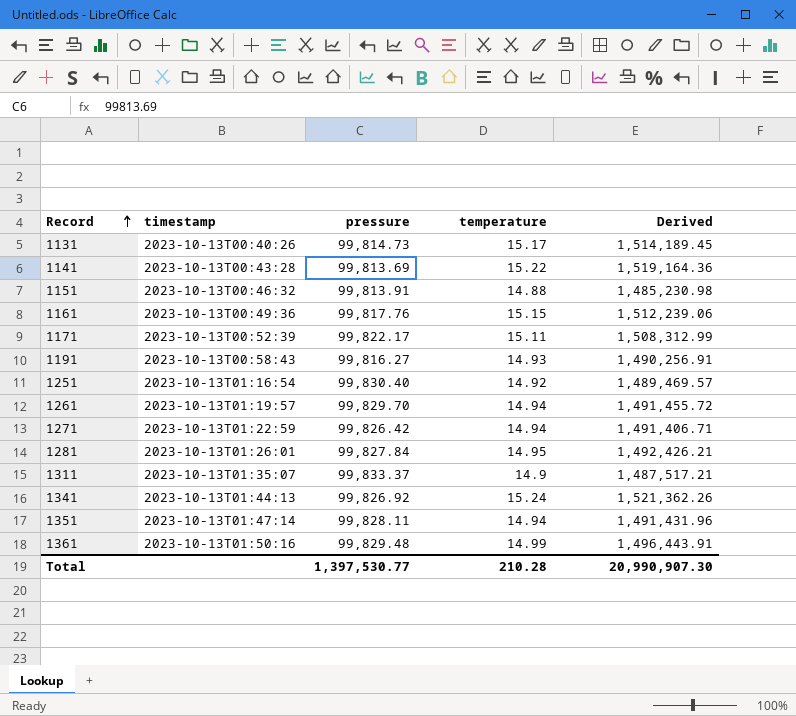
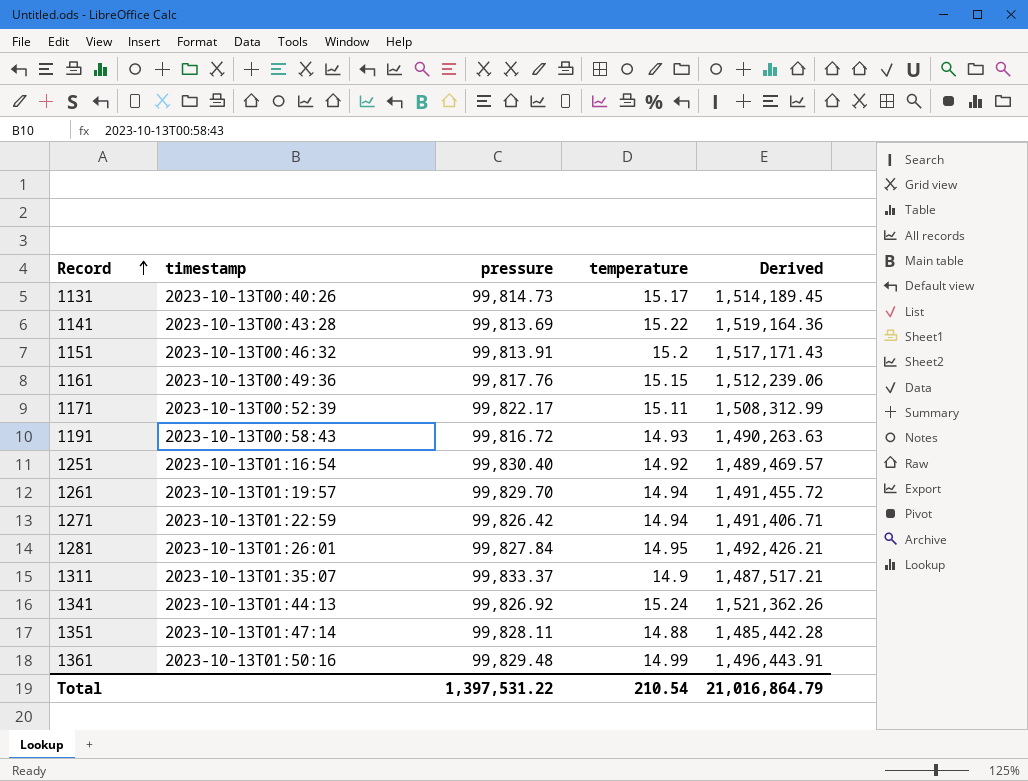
1151 | temperature: 14.88 -> 15.2
1151 | Derived: 1,485,230.98 -> 1,517,171.43
1191 | pressure: 99,816.27 -> 99,816.72
1191 | Derived: 1,490,256.91 -> 1,490,263.63
1351 | temperature: 14.94 -> 14.88
1351 | Derived: 1,491,431.96 -> 1,485,442.28
Total | pressure: 1,397,530.77 -> 1,397,531.22
Total | temperature: 210.28 -> 210.54
Total | Derived: 20,990,907.30 -> 21,016,864.79

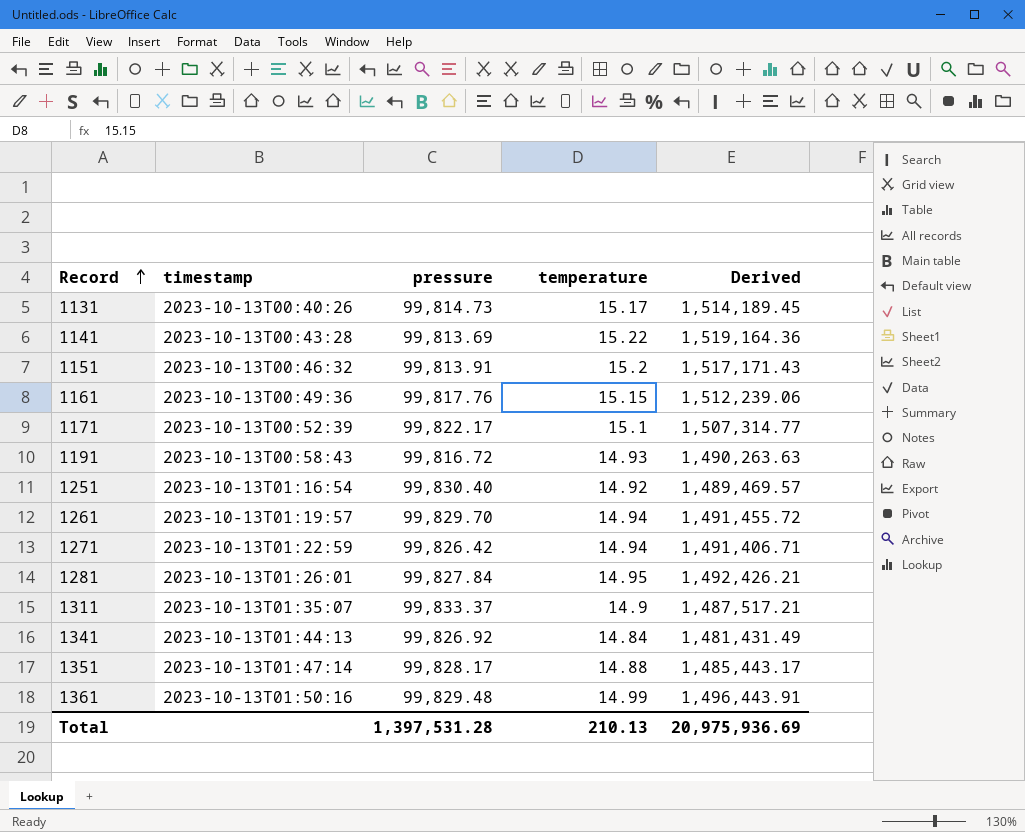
1171 | temperature: 15.11 -> 15.1
1171 | Derived: 1,508,312.99 -> 1,507,314.77
1341 | temperature: 15.24 -> 14.84
1341 | Derived: 1,521,362.26 -> 1,481,431.49
1351 | pressure: 99,828.11 -> 99,828.17
1351 | Derived: 1,485,442.28 -> 1,485,443.17
Total | pressure: 1,397,531.22 -> 1,397,531.28
Total | temperature: 210.54 -> 210.13
Total | Derived: 21,016,864.79 -> 20,975,936.69

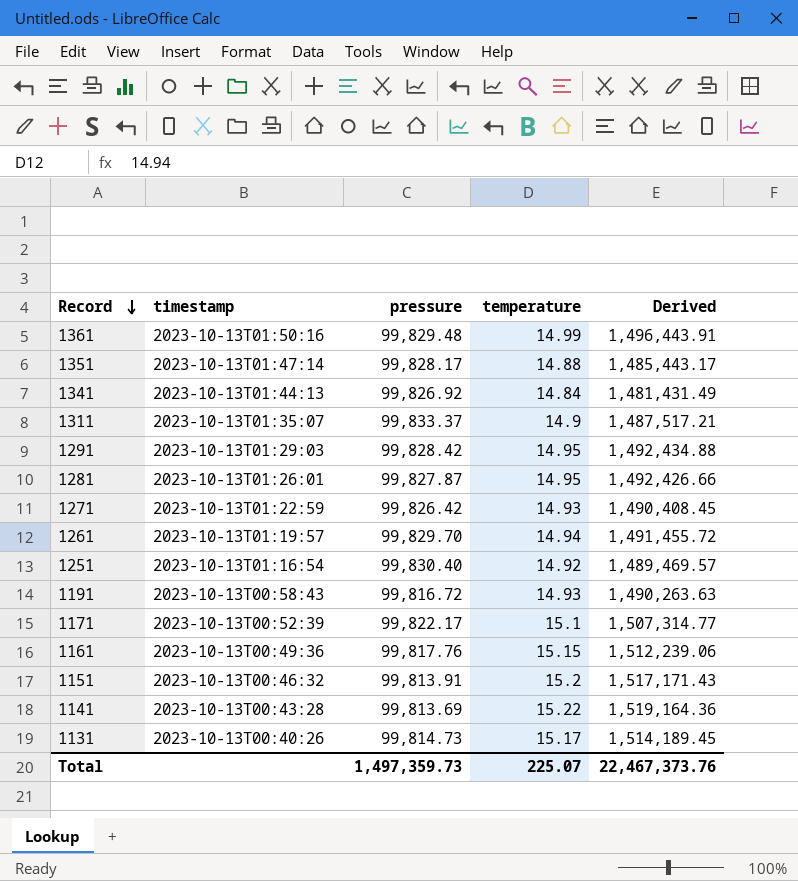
row order: Record ascending -> Record descending
row 1291: none -> 2023-10-13T01:29:03 | 99,828.42 | 14.95 | 1,492,434.88
1281 | pressure: 99,827.84 -> 99,827.87
1281 | Derived: 1,492,426.21 -> 1,492,426.66
1271 | temperature: 14.94 -> 14.93
1271 | Derived: 1,491,406.71 -> 1,490,408.45
Total | pressure: 1,397,531.28 -> 1,497,359.73
Total | temperature: 210.13 -> 225.07
Total | Derived: 20,975,936.69 -> 22,467,373.76

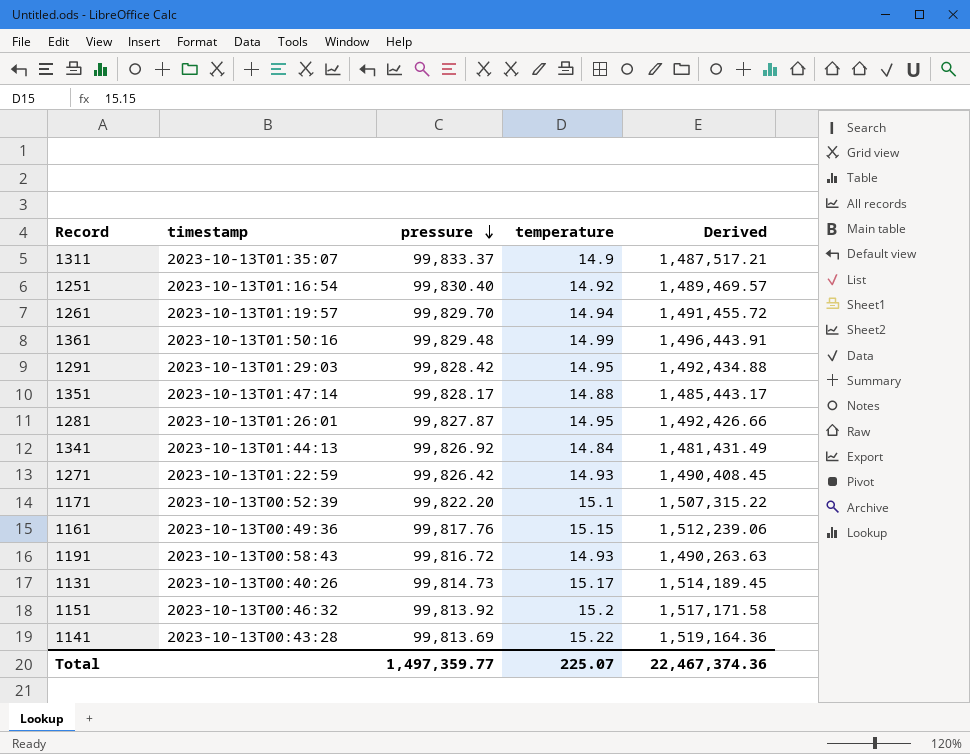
row order: Record descending -> pressure descending
1171 | pressure: 99,822.17 -> 99,822.20
1171 | Derived: 1,507,314.77 -> 1,507,315.22
1151 | pressure: 99,813.91 -> 99,813.92
1151 | Derived: 1,517,171.43 -> 1,517,171.58
Total | pressure: 1,497,359.73 -> 1,497,359.77
Total | Derived: 22,467,373.76 -> 22,467,374.36

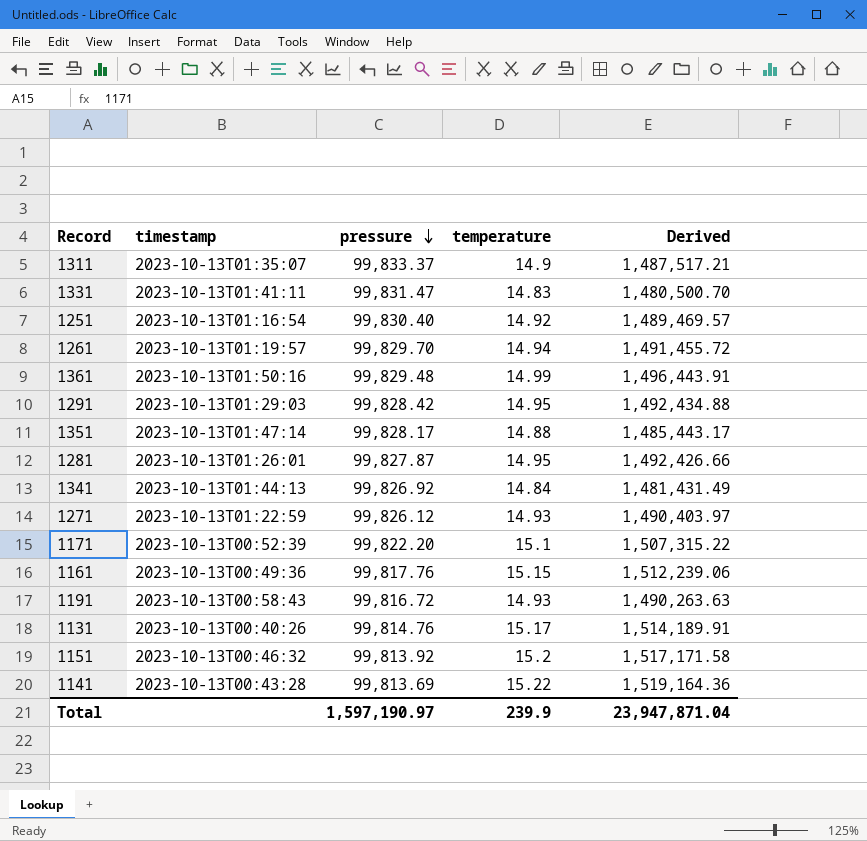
row 1331: none -> 2023-10-13T01:41:11 | 99,831.47 | 14.83 | 1,480,500.70
1271 | pressure: 99,826.42 -> 99,826.12
1271 | Derived: 1,490,408.45 -> 1,490,403.97
1131 | pressure: 99,814.73 -> 99,814.76
1131 | Derived: 1,514,189.45 -> 1,514,189.91
Total | pressure: 1,497,359.77 -> 1,597,190.97
Total | temperature: 225.07 -> 239.9
Total | Derived: 22,467,374.36 -> 23,947,871.04

